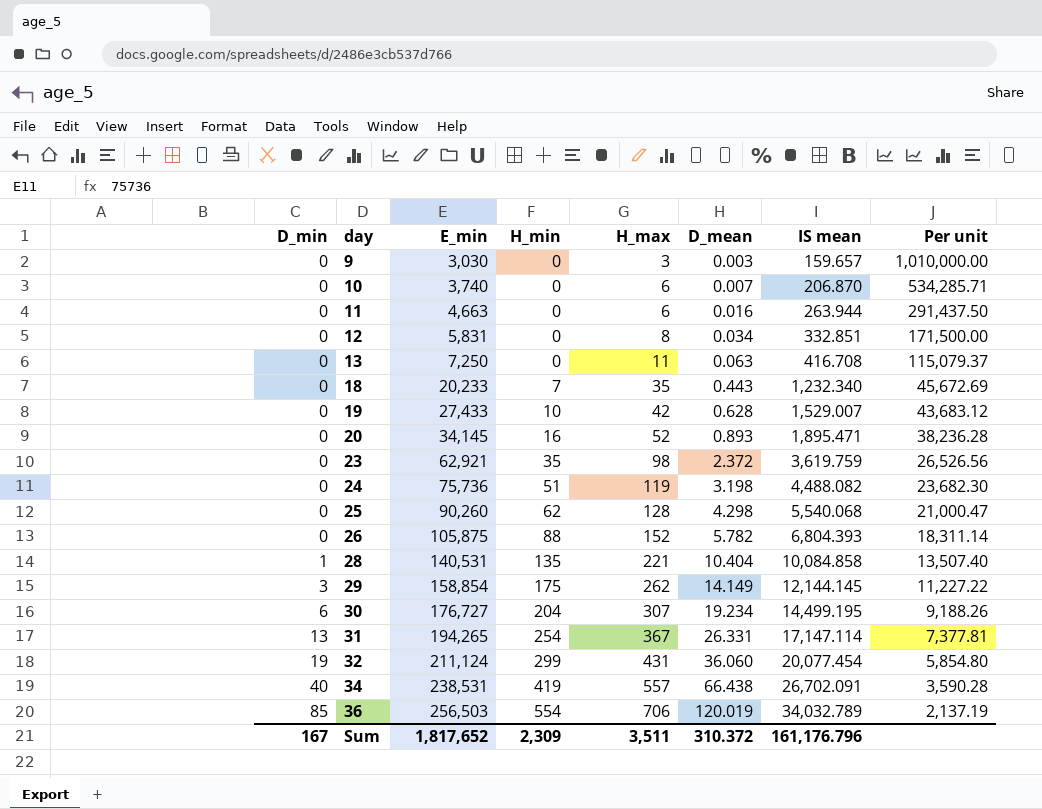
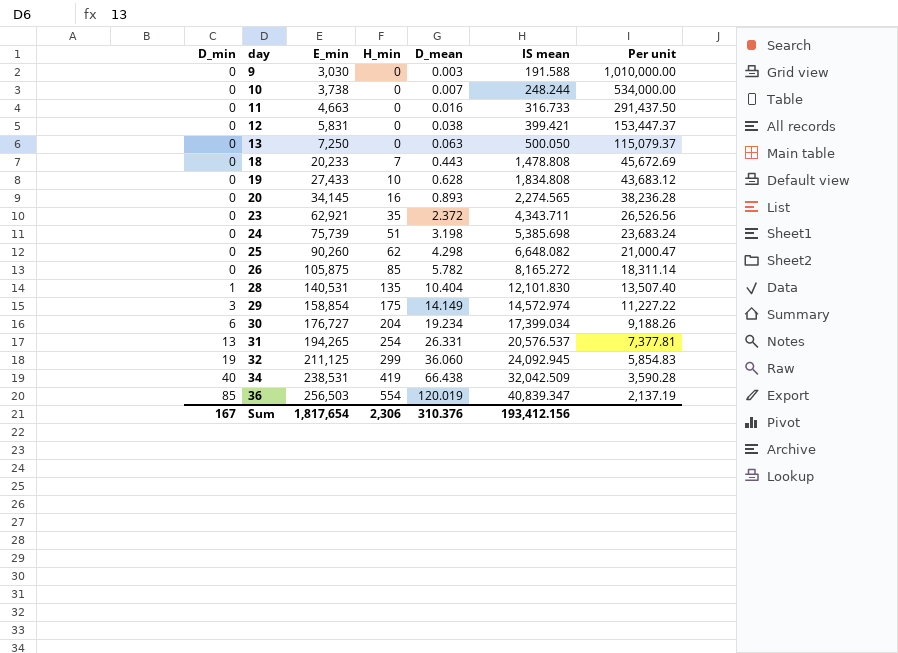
column H_max | position: 5 -> none
9 | IS mean: 159.657 -> 191.588
10 | E_min: 3,740 -> 3,738
10 | IS mean: 206.870 -> 248.244
10 | Per unit: 534,285.71 -> 534,000.00
11 | IS mean: 263.944 -> 316.733
12 | D_mean: 0.034 -> 0.038
12 | IS mean: 332.851 -> 399.421
12 | Per unit: 171,500.00 -> 153,447.37
13 | IS mean: 416.708 -> 500.050
18 | IS mean: 1,232.340 -> 1,478.808
19 | IS mean: 1,529.007 -> 1,834.808
20 | IS mean: 1,895.471 -> 2,274.565
23 | IS mean: 3,619.759 -> 4,343.711
24 | E_min: 75,736 -> 75,739
24 | IS mean: 4,488.082 -> 5,385.698
24 | Per unit: 23,682.30 -> 23,683.24
25 | IS mean: 5,540.068 -> 6,648.082
26 | H_min: 88 -> 85
26 | IS mean: 6,804.393 -> 8,165.272
28 | IS mean: 10,084.858 -> 12,101.830
29 | IS mean: 12,144.145 -> 14,572.974
30 | IS mean: 14,499.195 -> 17,399.034
31 | IS mean: 17,147.114 -> 20,576.537
32 | E_min: 211,124 -> 211,125
32 | IS mean: 20,077.454 -> 24,092.945
32 | Per unit: 5,854.80 -> 5,854.83
34 | IS mean: 26,702.091 -> 32,042.509
36 | IS mean: 34,032.789 -> 40,839.347
Sum | E_min: 1,817,652 -> 1,817,654
Sum | H_min: 2,309 -> 2,306
Sum | D_mean: 310.372 -> 310.376
Sum | IS mean: 161,176.796 -> 193,412.156

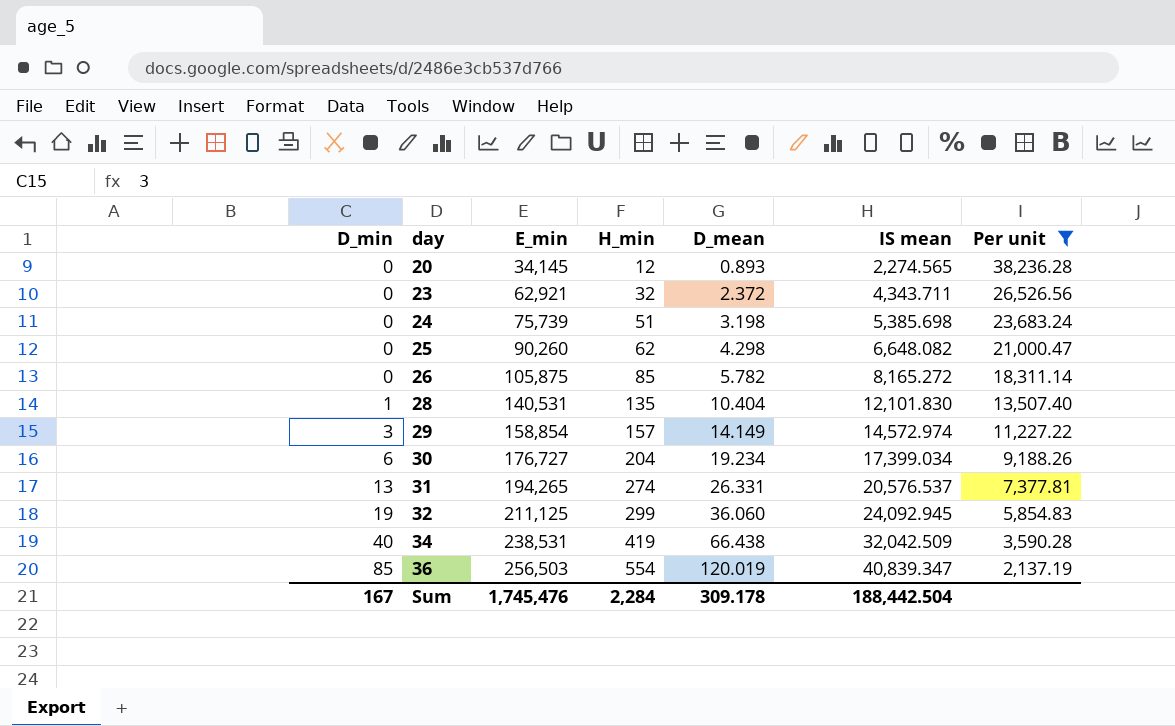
filter: none -> Per unit <= 38,236.28
20 | H_min: 16 -> 12
23 | H_min: 35 -> 32
29 | H_min: 175 -> 157
31 | H_min: 254 -> 274
Sum | E_min: 1,817,654 -> 1,745,476
Sum | H_min: 2,306 -> 2,284
Sum | D_mean: 310.376 -> 309.178
Sum | IS mean: 193,412.156 -> 188,442.504

